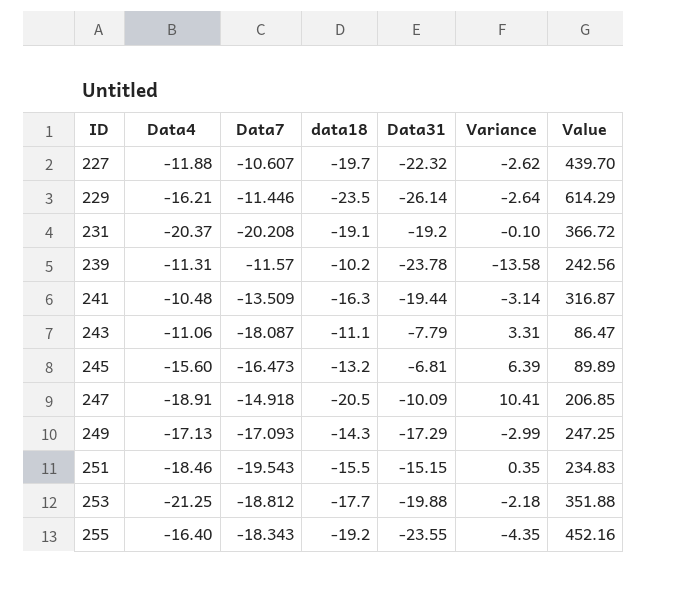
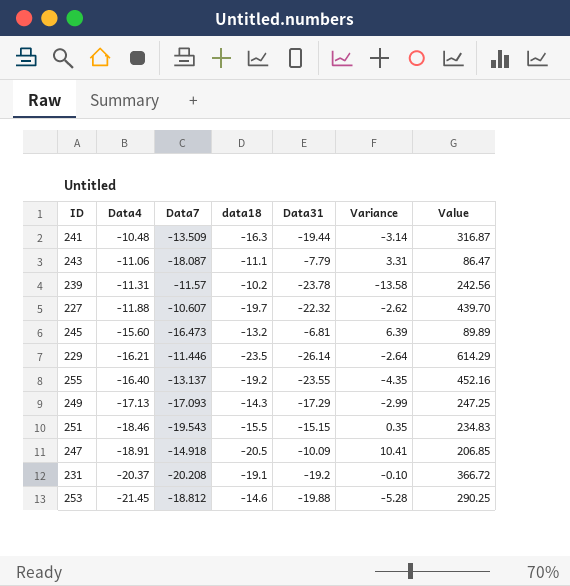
row order: ID ascending -> Data4 descending
255 | Data7: -18.343 -> -13.137
253 | Data4: -21.25 -> -21.45
253 | data18: -17.7 -> -14.6
253 | Variance: -2.18 -> -5.28
253 | Value: 351.88 -> 290.25

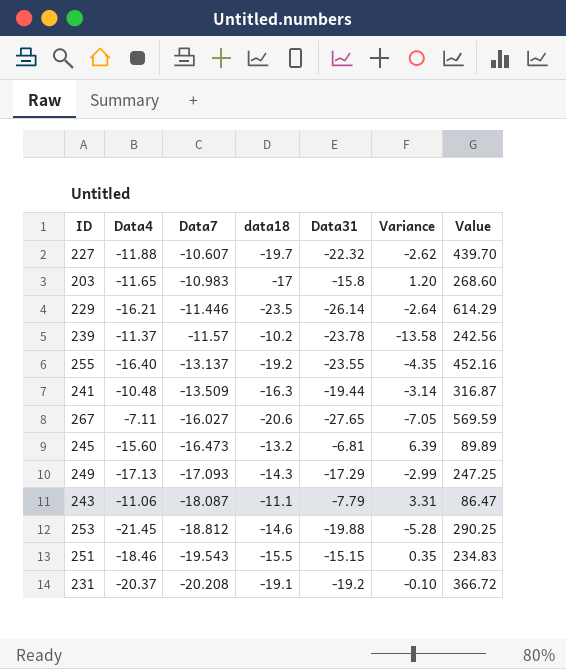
row order: Data4 descending -> Data7 descending
row 247: -18.91 | -14.918 | -20.5 | -10.09 | 10.41 | 206.85 -> none
row 203: none -> -11.65 | -10.983 | -17 | -15.8 | 1.20 | 268.60
239 | Data4: -11.31 -> -11.37
row 267: none -> -7.11 | -16.027 | -20.6 | -27.65 | -7.05 | 569.59

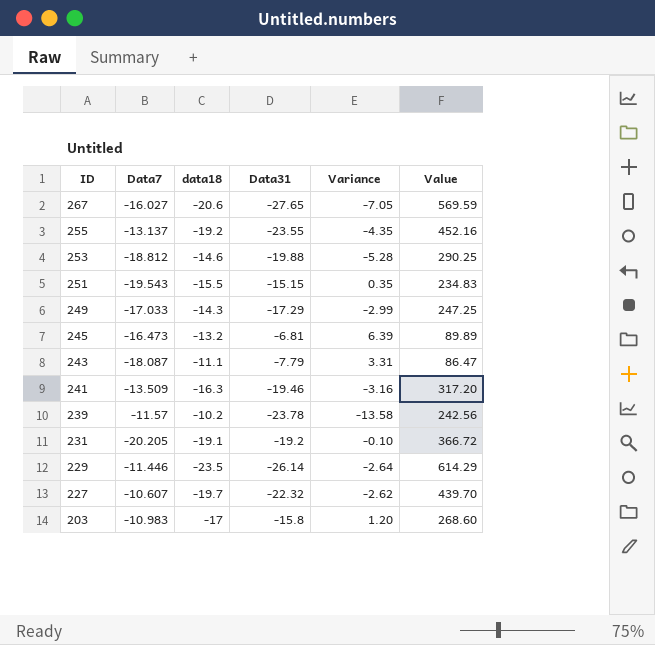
row order: Data7 descending -> ID descending
column Data4 | position: 2 -> none
249 | Data7: -17.093 -> -17.033
241 | Data31: -19.44 -> -19.46
241 | Variance: -3.14 -> -3.16
241 | Value: 316.87 -> 317.20
231 | Data7: -20.208 -> -20.205

